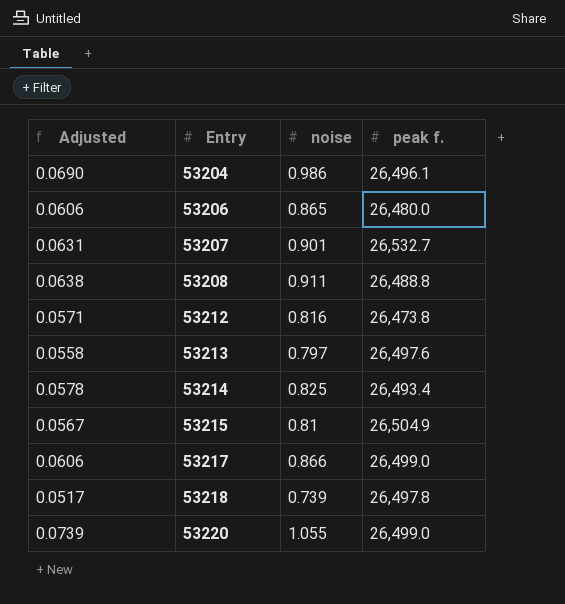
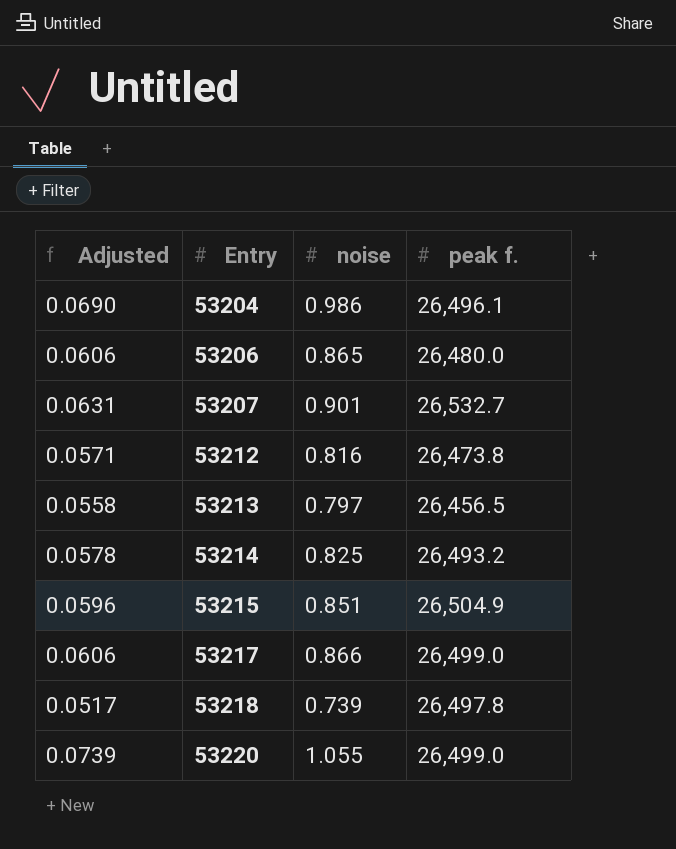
row 53208: 0.0638 | 0.911 | 26,488.8 -> none
53213 | peak f.: 26,497.6 -> 26,456.5
53214 | peak f.: 26,493.4 -> 26,493.2
53215 | Adjusted: 0.0567 -> 0.0596
53215 | noise: 0.81 -> 0.851

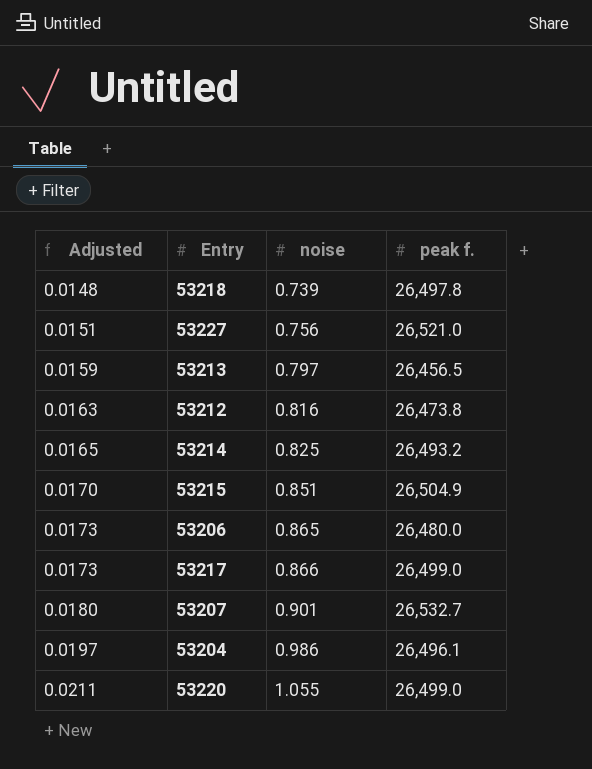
row order: Entry ascending -> Adjusted ascending
column Adjusted | formula: [noise] * 0.07 -> [noise] * 0.02
row 53227: none -> 0.0151 | 0.756 | 26,521.0

